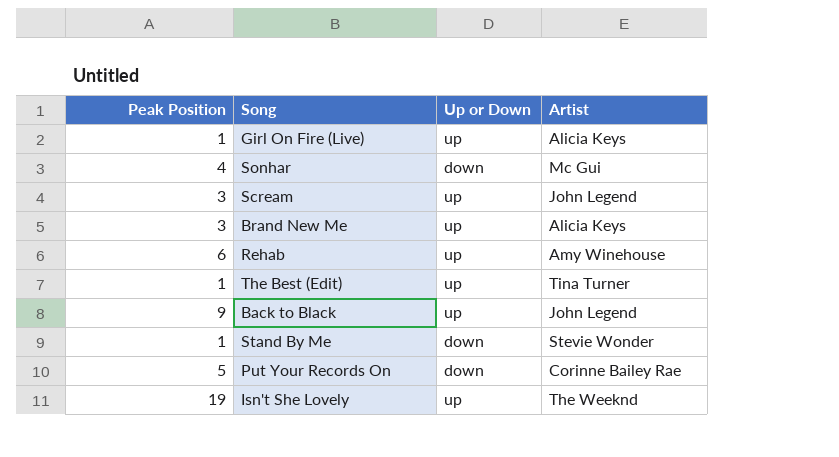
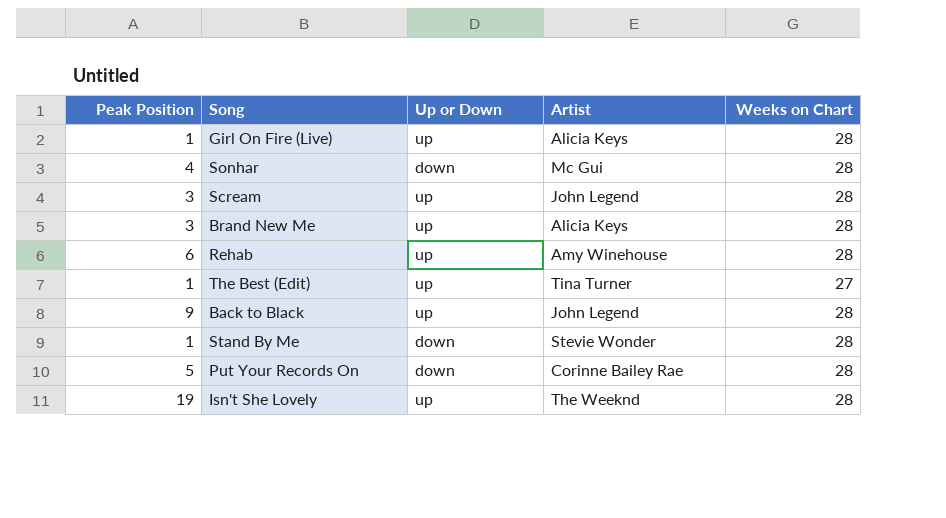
column Weeks on Chart | position: none -> 5

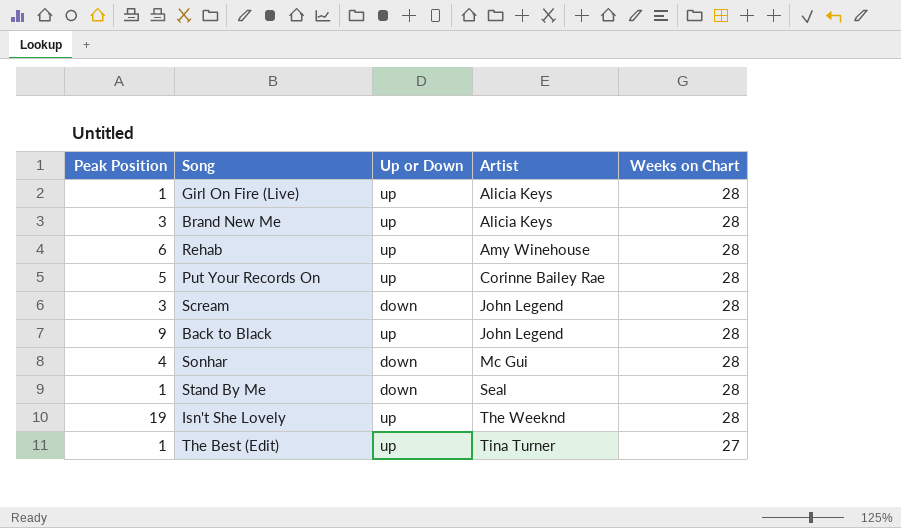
row order: none -> Artist ascending
Put Your Records On | Up or Down: down -> up
Scream | Up or Down: up -> down
Stand By Me | Artist: Stevie Wonder -> Seal

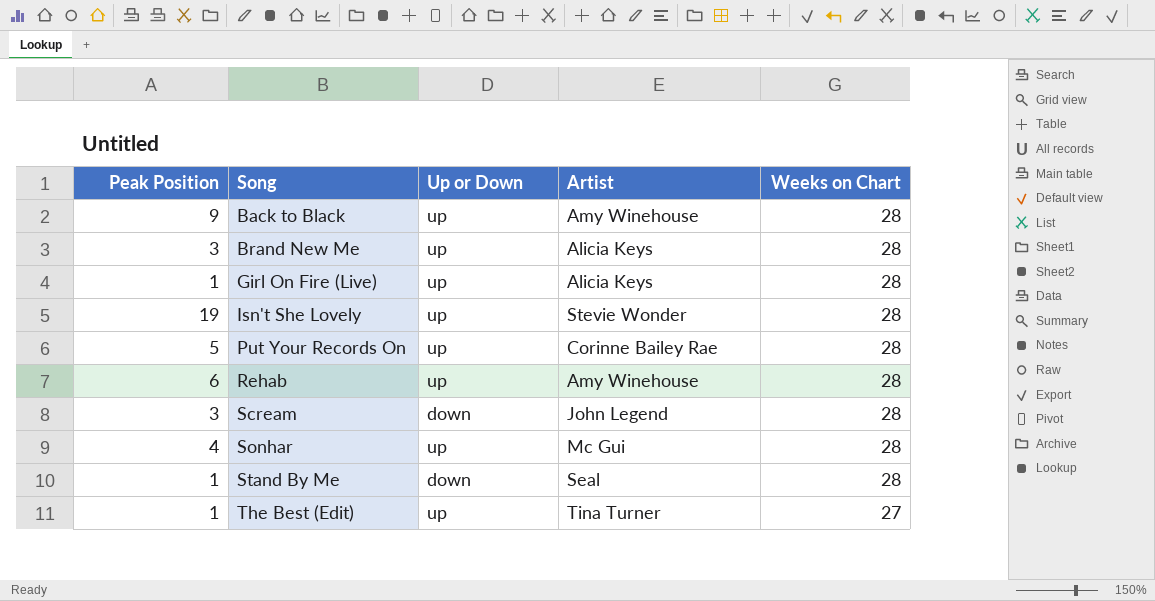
row order: Artist ascending -> Song ascending
Back to Black | Artist: John Legend -> Amy Winehouse
Isn't She Lovely | Artist: The Weeknd -> Stevie Wonder
Sonhar | Up or Down: down -> up

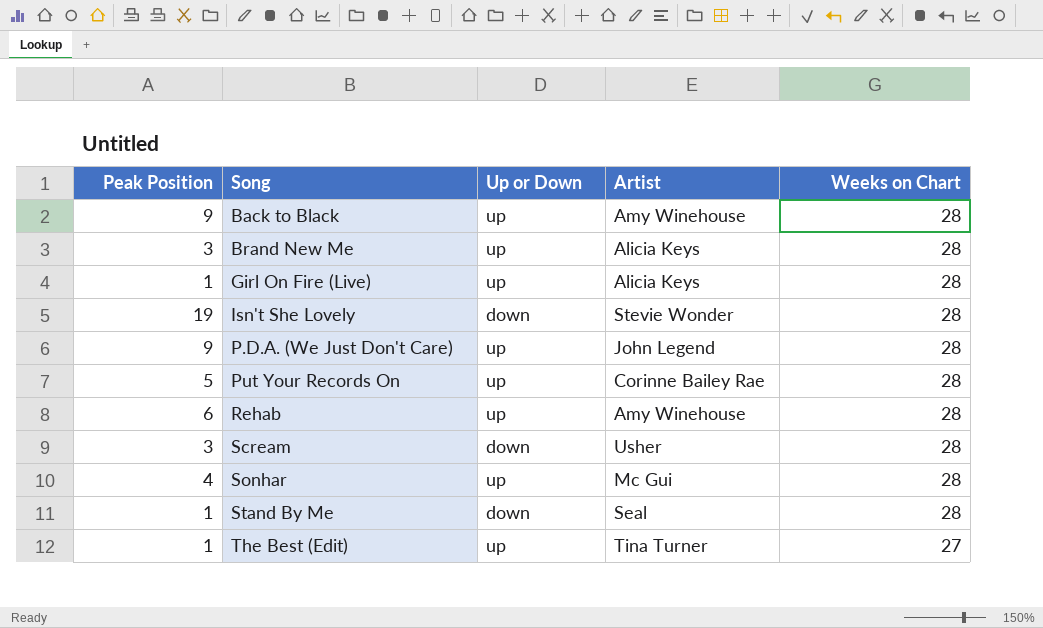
Isn't She Lovely | Up or Down: up -> down
row P.D.A. (We Just Don't Care): none -> 9 | up | John Legend | 28
Scream | Artist: John Legend -> Usher

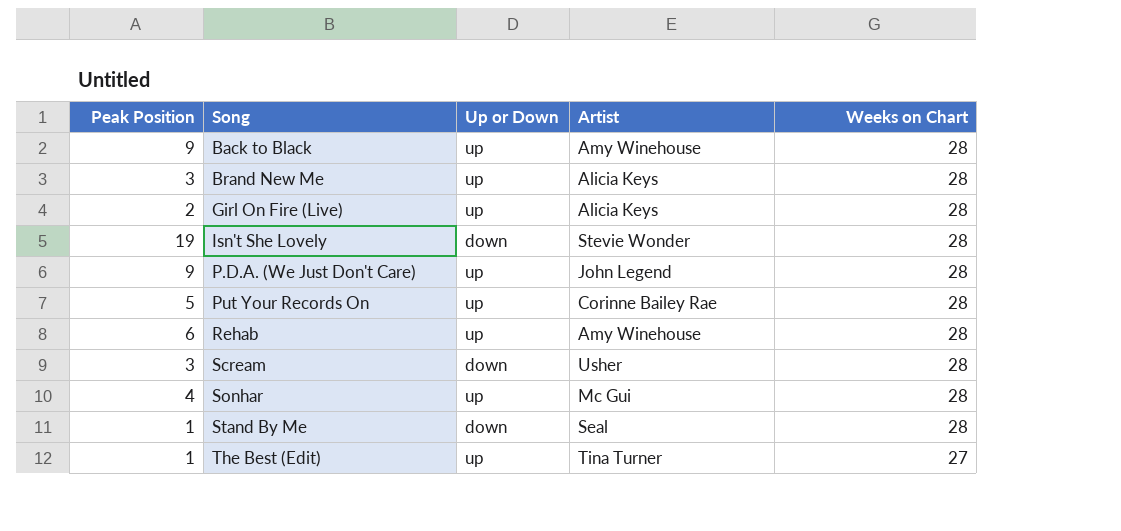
Girl On Fire (Live) | Peak Position: 1 -> 2

